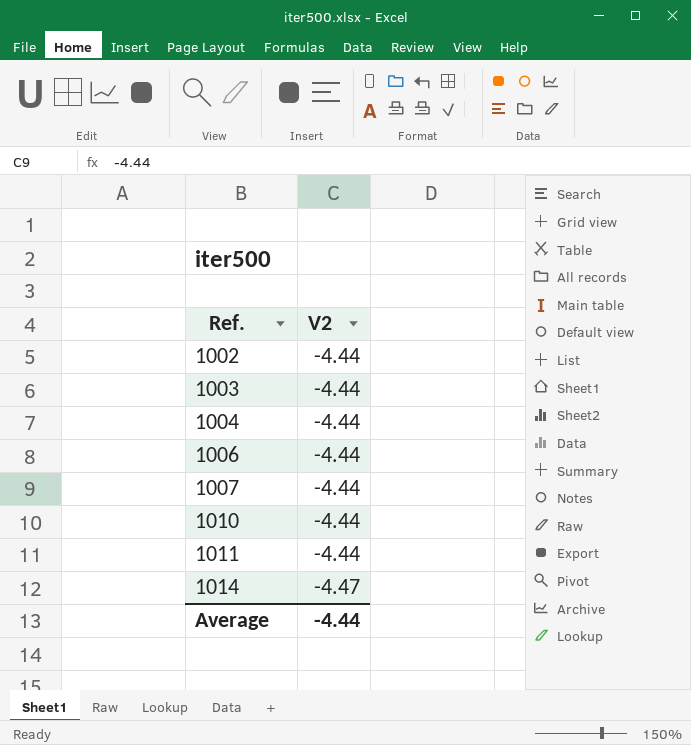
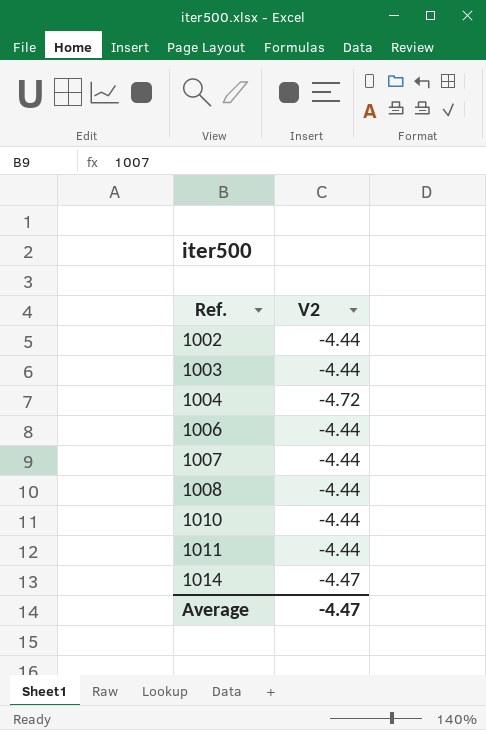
1004 | V2: -4.44 -> -4.72
row 1008: none -> -4.44
Average | V2: -4.44 -> -4.47

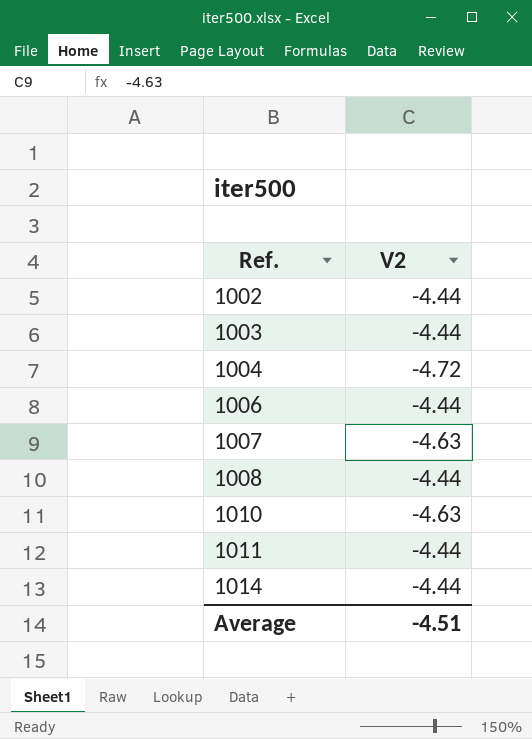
1007 | V2: -4.44 -> -4.63
1010 | V2: -4.44 -> -4.63
1014 | V2: -4.47 -> -4.44
Average | V2: -4.47 -> -4.51

